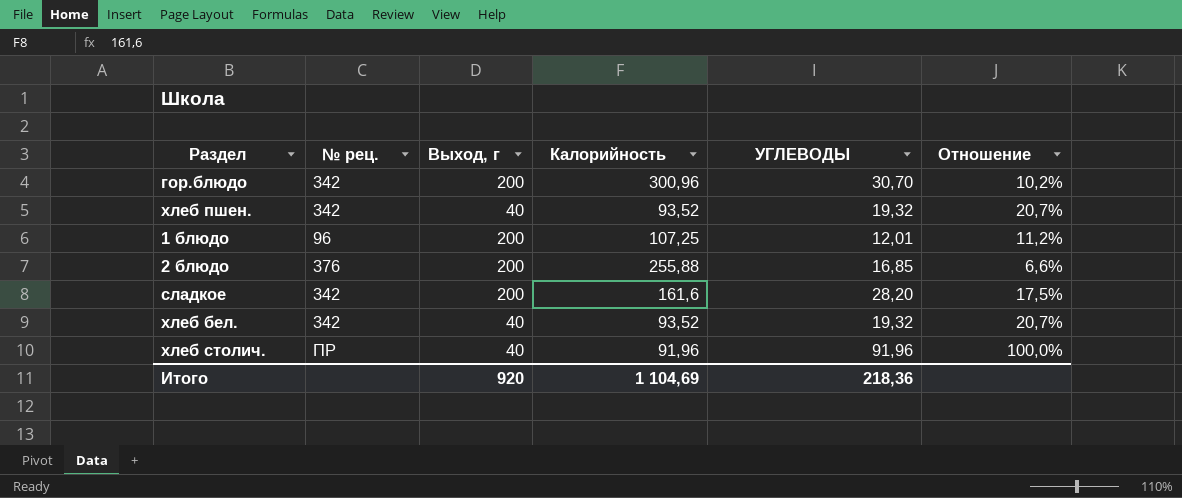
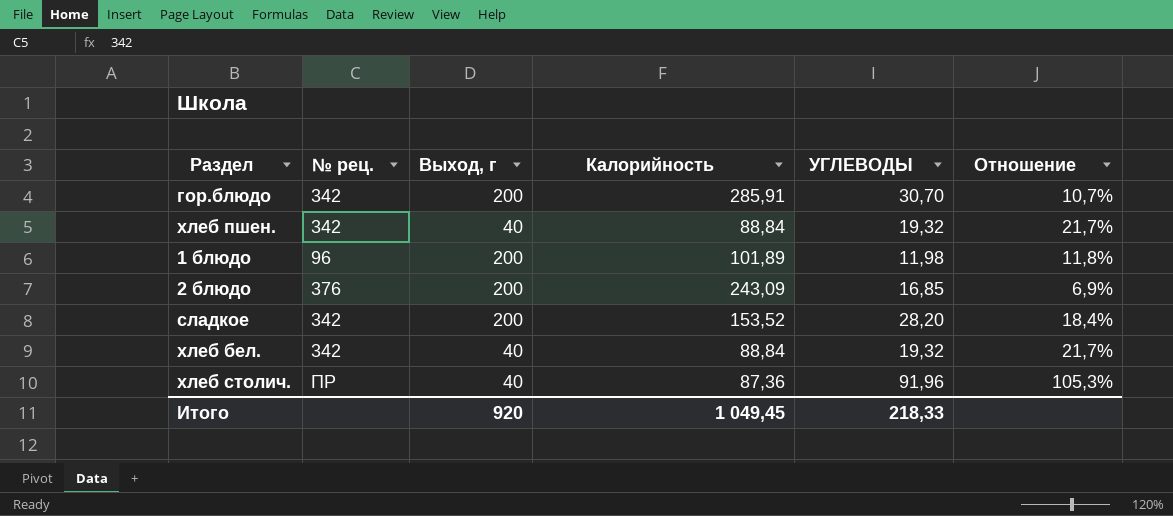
гор.блюдо | Калорийность: 300,96 -> 285,91
гор.блюдо | Отношение: 10,2% -> 10,7%
хлеб пшен. | Калорийность: 93,52 -> 88,84
хлеб пшен. | Отношение: 20,7% -> 21,7%
1 блюдо | Калорийность: 107,25 -> 101,89
1 блюдо | УГЛЕВОДЫ: 12,01 -> 11,98
1 блюдо | Отношение: 11,2% -> 11,8%
2 блюдо | Калорийность: 255,88 -> 243,09
2 блюдо | Отношение: 6,6% -> 6,9%
сладкое | Калорийность: 161,6 -> 153,52
сладкое | Отношение: 17,5% -> 18,4%
хлеб бел. | Калорийность: 93,52 -> 88,84
хлеб бел. | Отношение: 20,7% -> 21,7%
хлеб столич. | Калорийность: 91,96 -> 87,36
хлеб столич. | Отношение: 100,0% -> 105,3%
Итого | Калорийность: 1 104,69 -> 1 049,45
Итого | УГЛЕВОДЫ: 218,36 -> 218,33

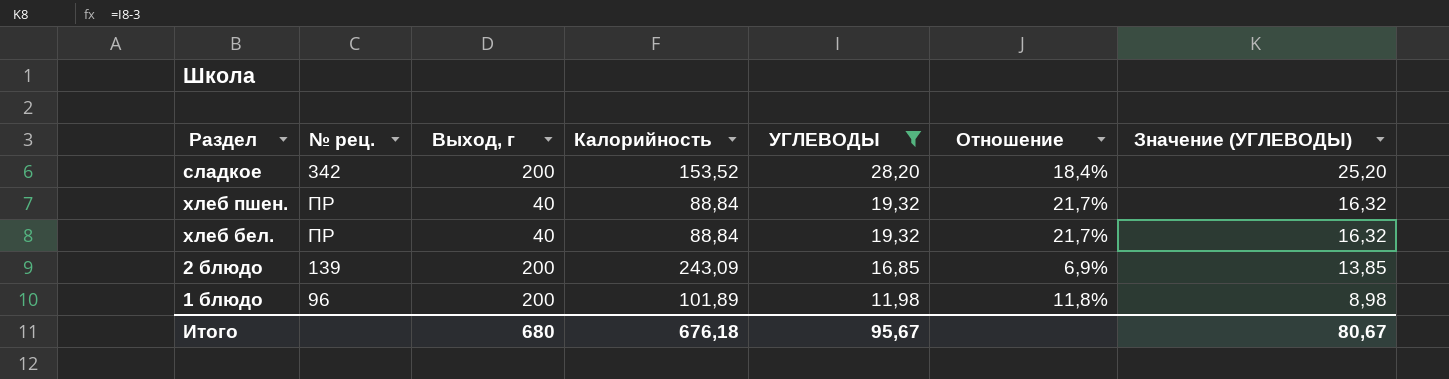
filter: none -> УГЛЕВОДЫ <= 28,20
row order: none -> УГЛЕВОДЫ descending
column Значение (УГЛЕВОДЫ) | formula: none -> [УГЛЕВОДЫ] - 3
хлеб пшен. | № рец.: 342 -> ПР
хлеб бел. | № рец.: 342 -> ПР
2 блюдо | № рец.: 376 -> 139
Итого | Выход, г: 920 -> 680
Итого | Калорийность: 1 049,45 -> 676,18
Итого | УГЛЕВОДЫ: 218,33 -> 95,67

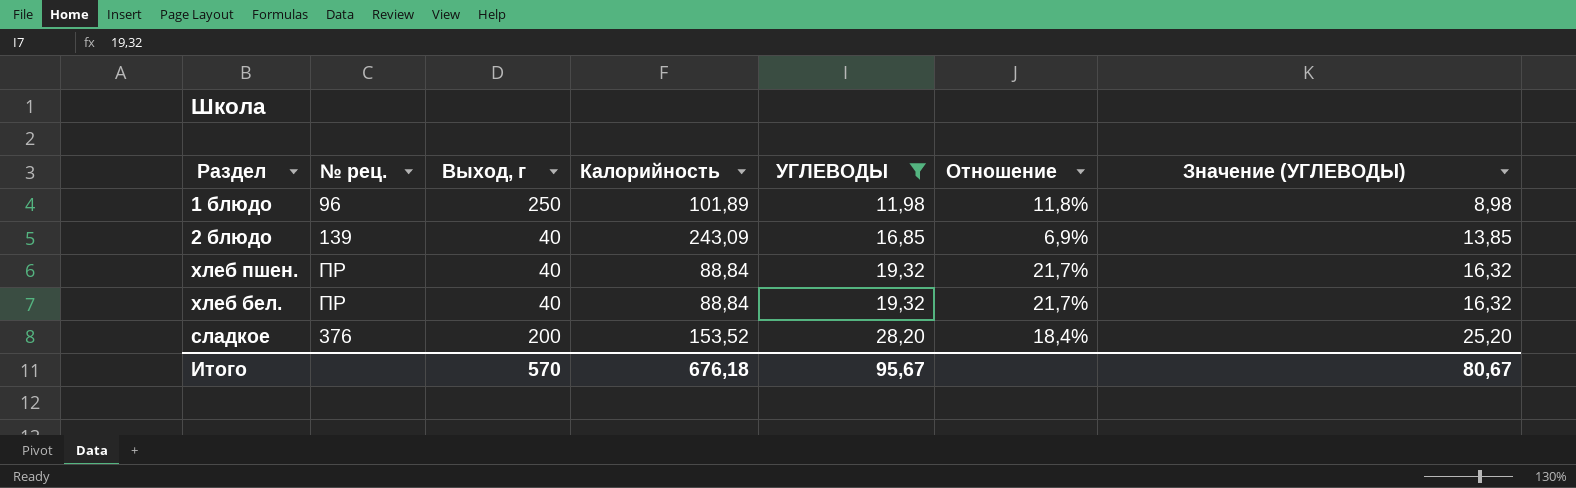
row order: УГЛЕВОДЫ descending -> УГЛЕВОДЫ ascending
1 блюдо | Выход, г: 200 -> 250
2 блюдо | Выход, г: 200 -> 40
сладкое | № рец.: 342 -> 376
Итого | Выход, г: 680 -> 570

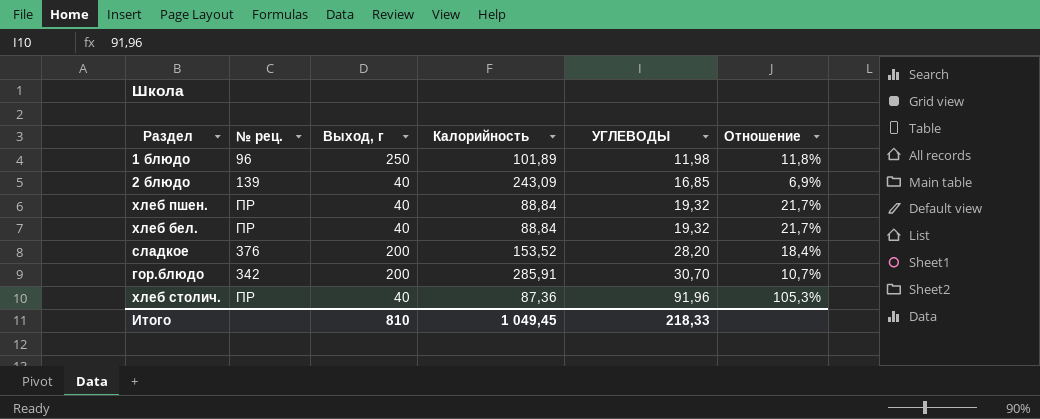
filter: УГЛЕВОДЫ <= 28,20 -> none
column Значение (УГЛЕВОДЫ) | formula: [УГЛЕВОДЫ] - 3 -> none
Итого | Выход, г: 570 -> 810
Итого | Калорийность: 676,18 -> 1 049,45
Итого | УГЛЕВОДЫ: 95,67 -> 218,33

